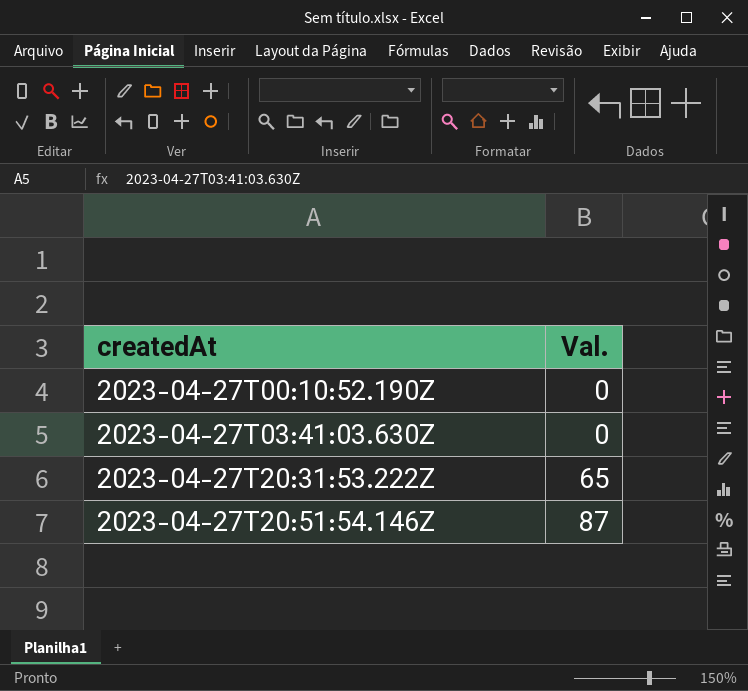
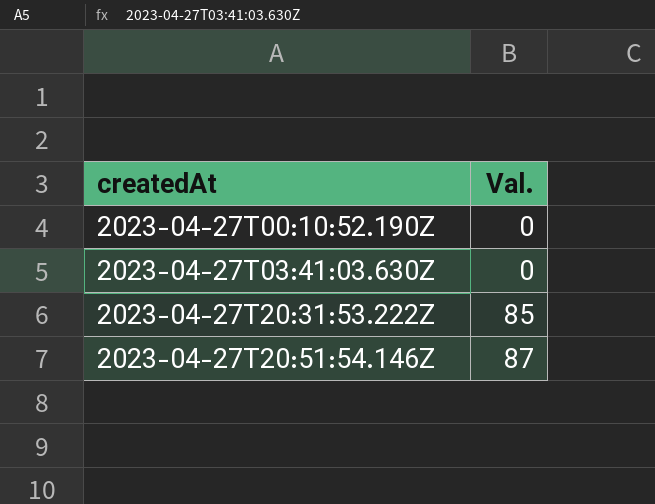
2023-04-27T20:31:53.222Z | Val.: 65 -> 85

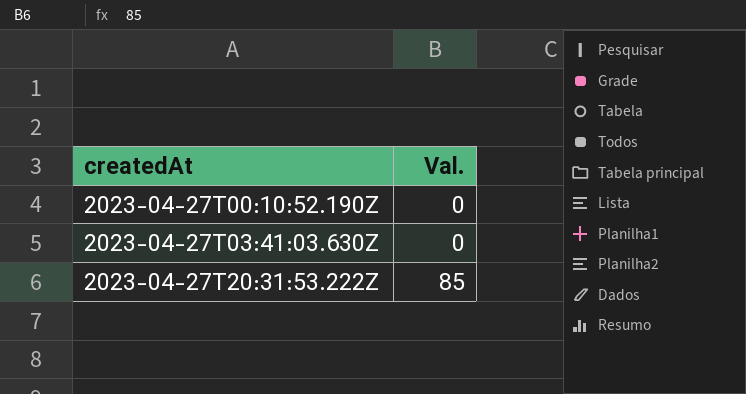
row 2023-04-27T20:51:54.146Z: 87 -> none

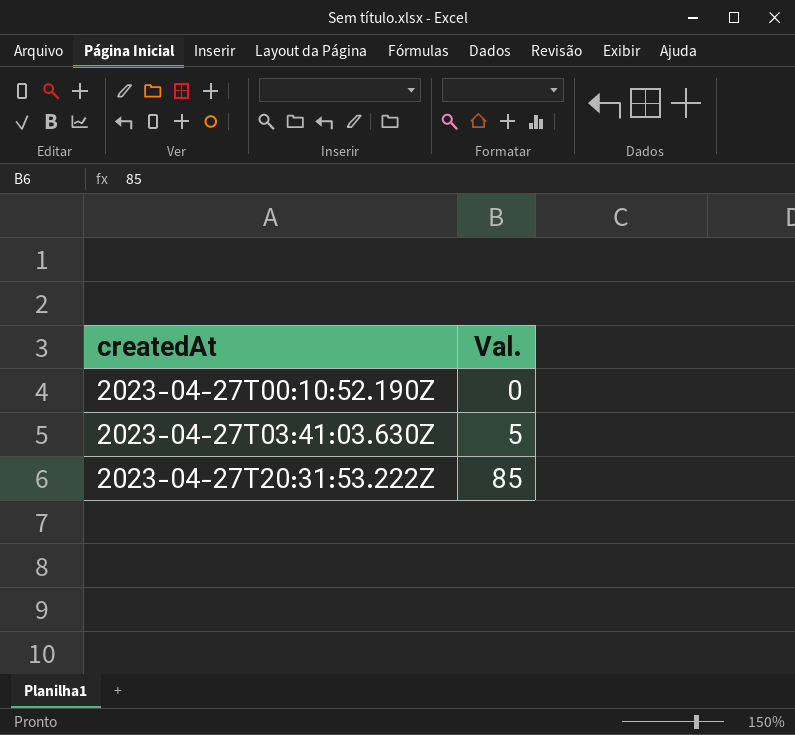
2023-04-27T03:41:03.630Z | Val.: 0 -> 5

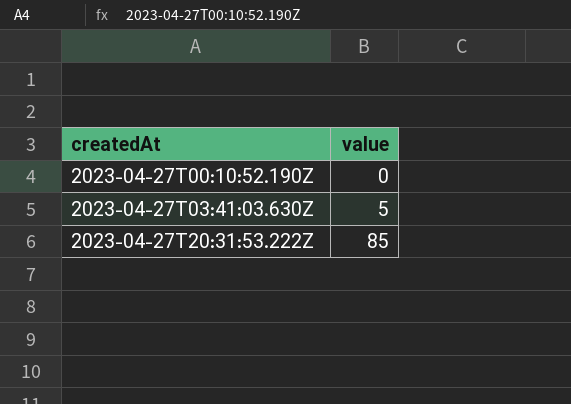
column name: Val. -> value

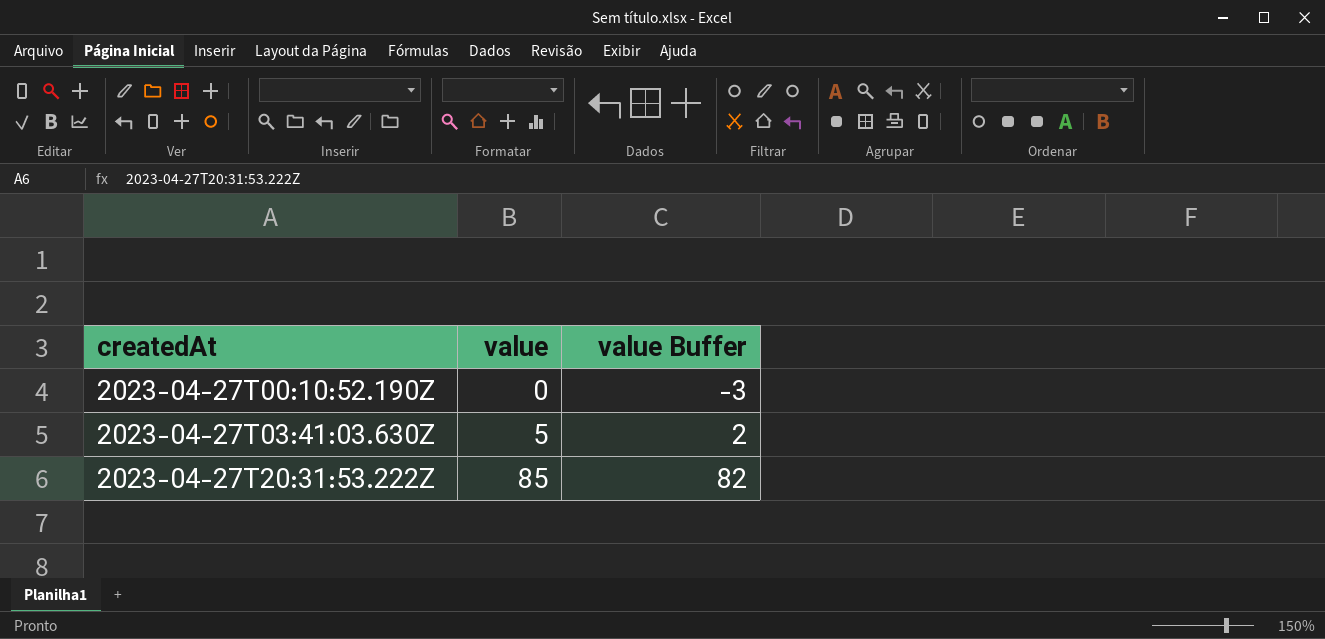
column value Buffer | formula: none -> [value] - 3

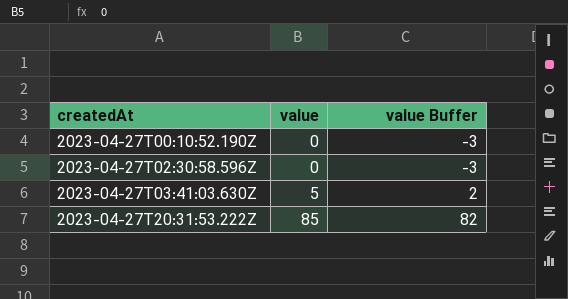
row 2023-04-27T02:30:58.596Z: none -> 0 | -3

